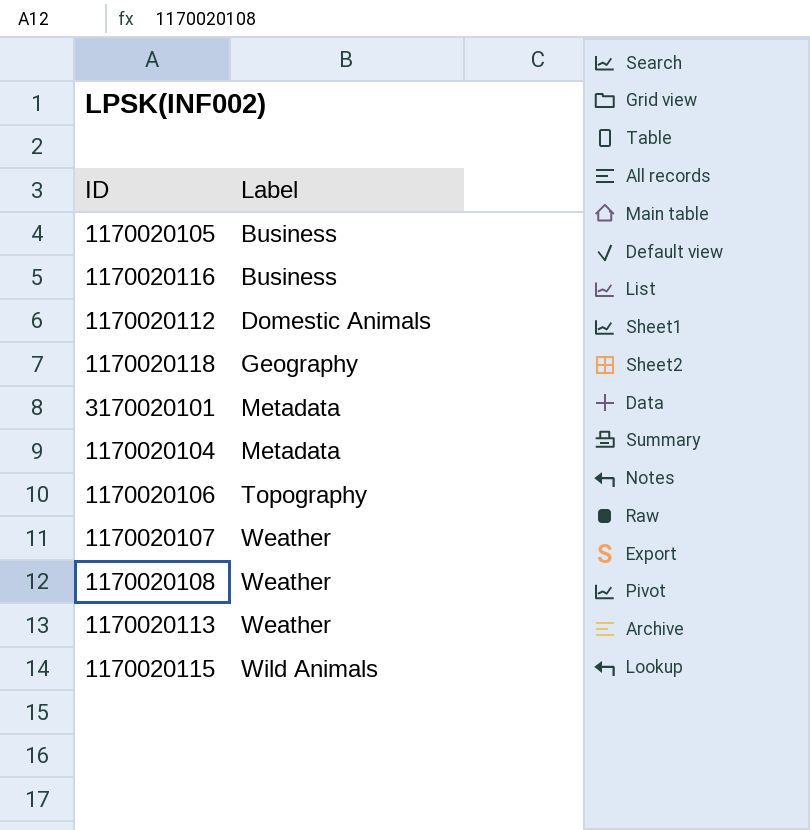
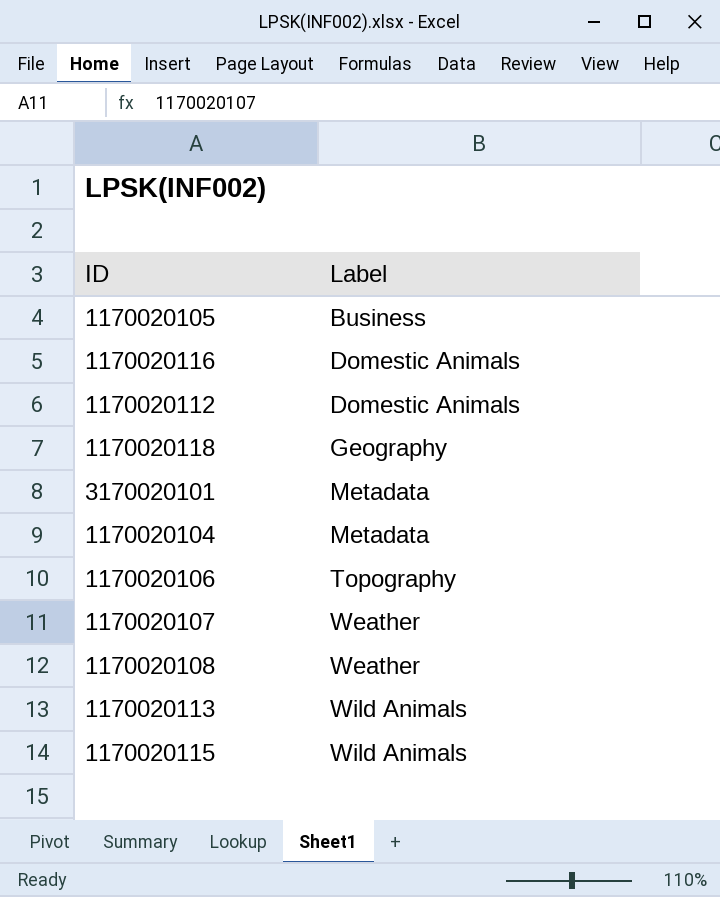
1170020116 | Label: Business -> Domestic Animals
1170020113 | Label: Weather -> Wild Animals

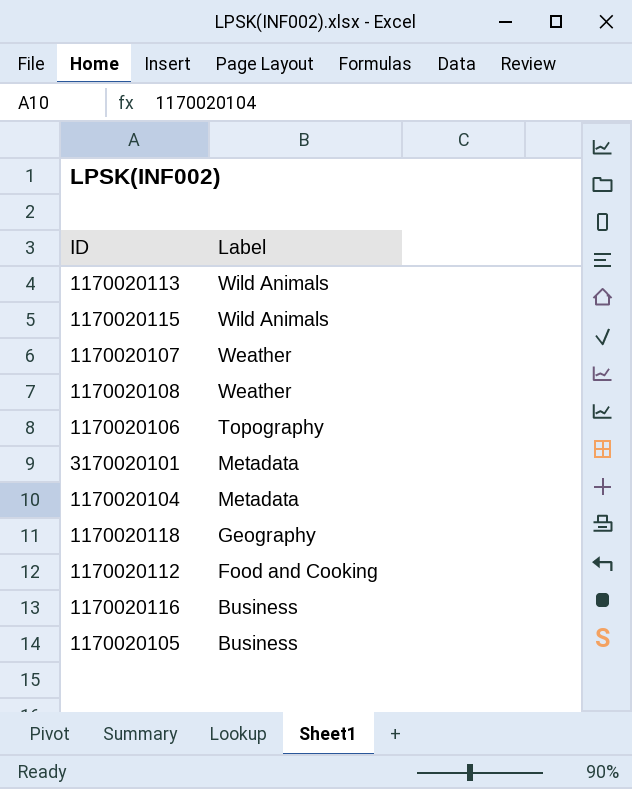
row order: Label ascending -> Label descending
1170020112 | Label: Domestic Animals -> Food and Cooking
1170020116 | Label: Domestic Animals -> Business

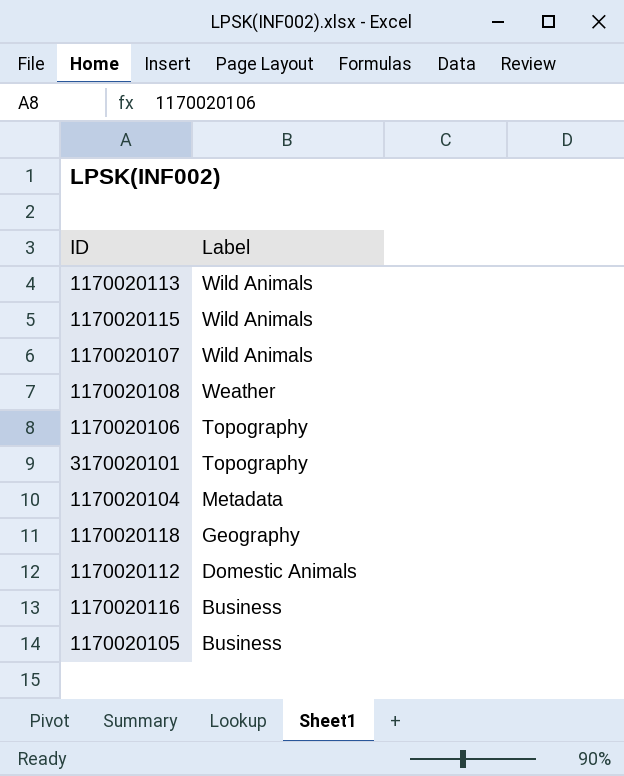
1170020107 | Label: Weather -> Wild Animals
3170020101 | Label: Metadata -> Topography
1170020112 | Label: Food and Cooking -> Domestic Animals

